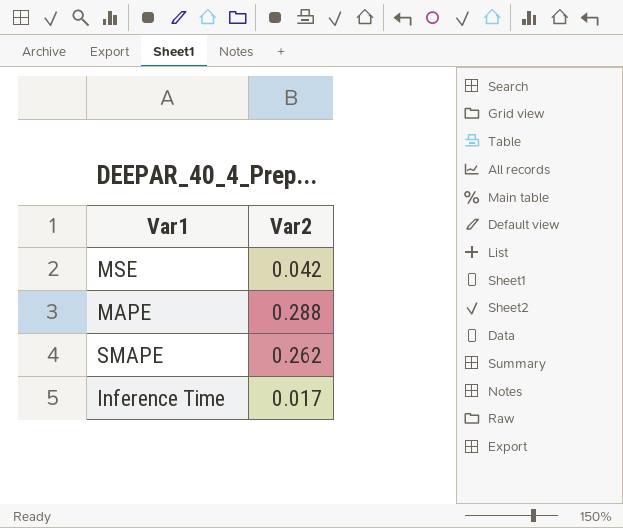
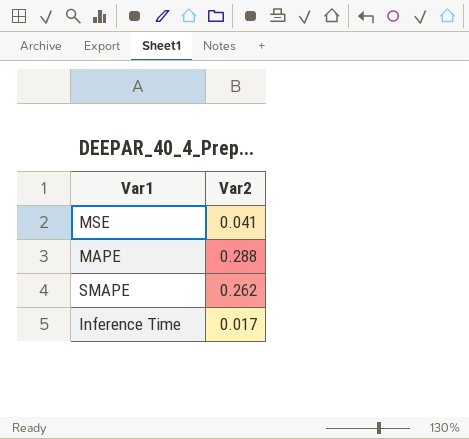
MSE | Var2: 0.042 -> 0.041

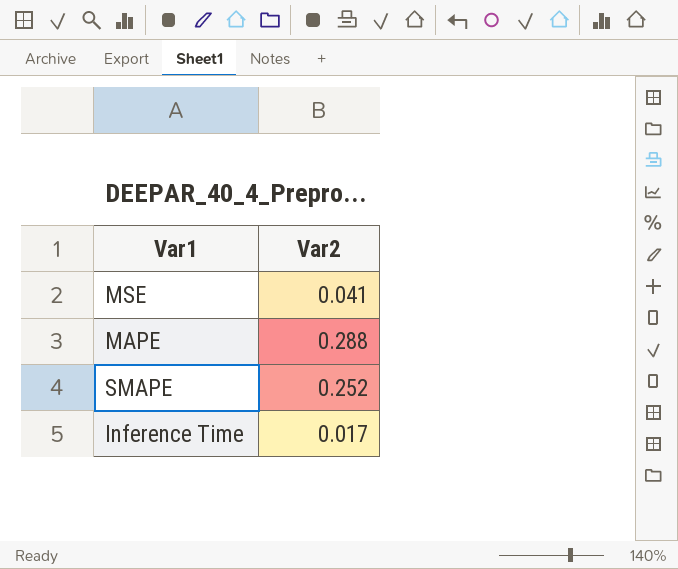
SMAPE | Var2: 0.262 -> 0.252

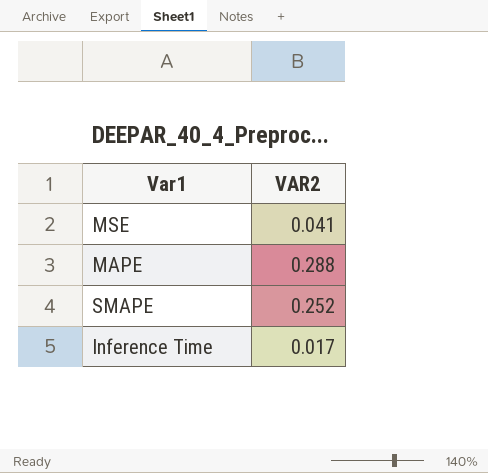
column name: Var2 -> VAR2

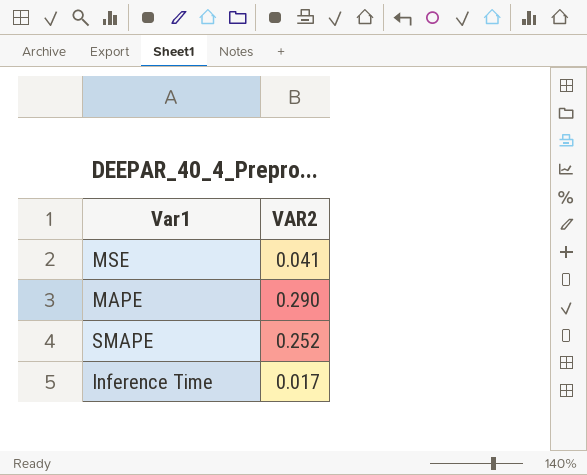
MAPE | VAR2: 0.288 -> 0.290

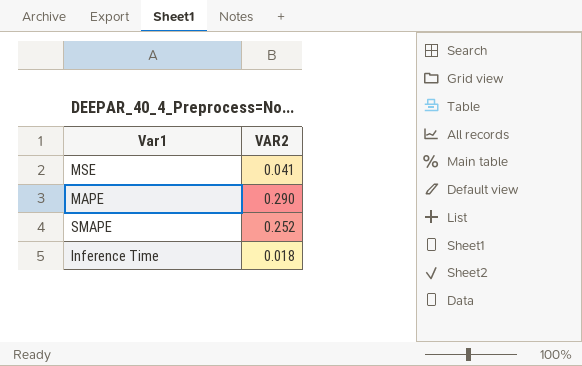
Inference Time | VAR2: 0.017 -> 0.018

